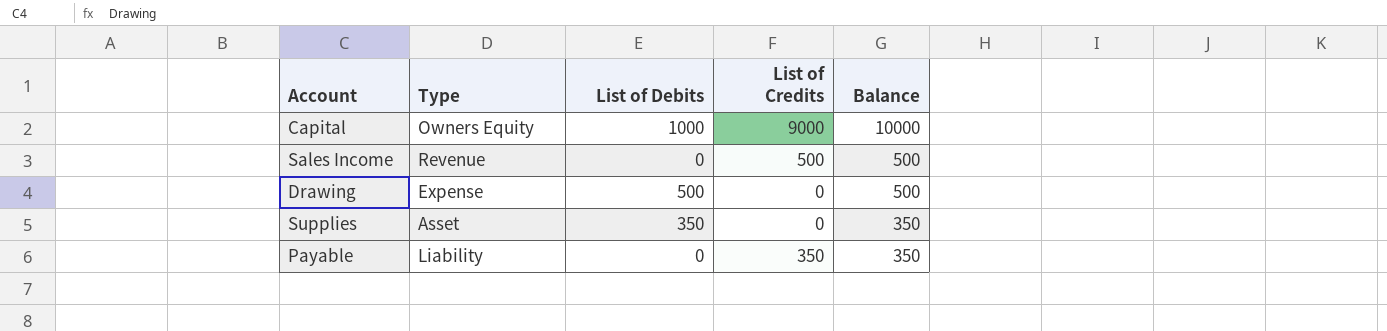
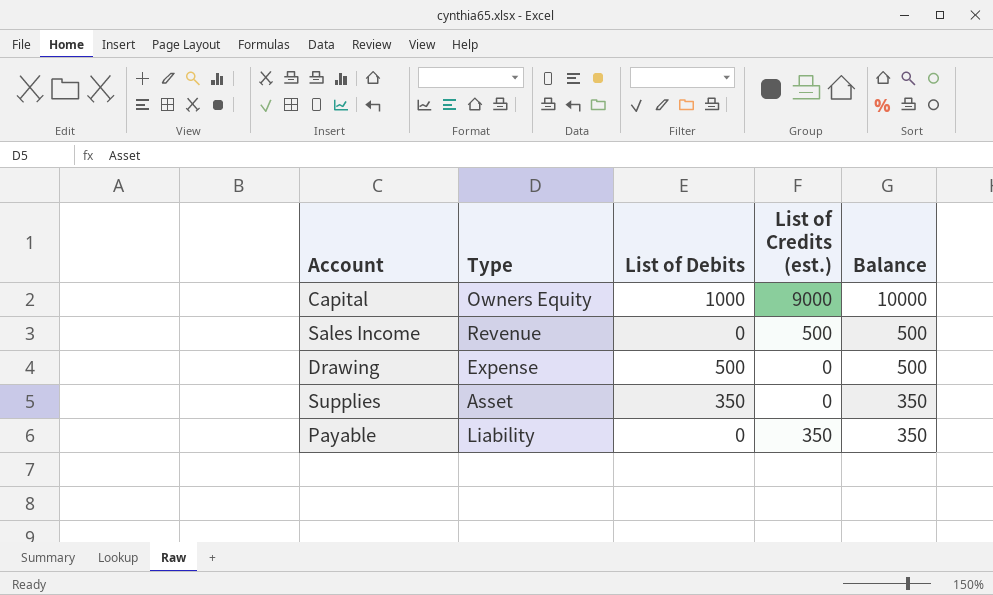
column name: List of Credits -> List of Credits (est.)

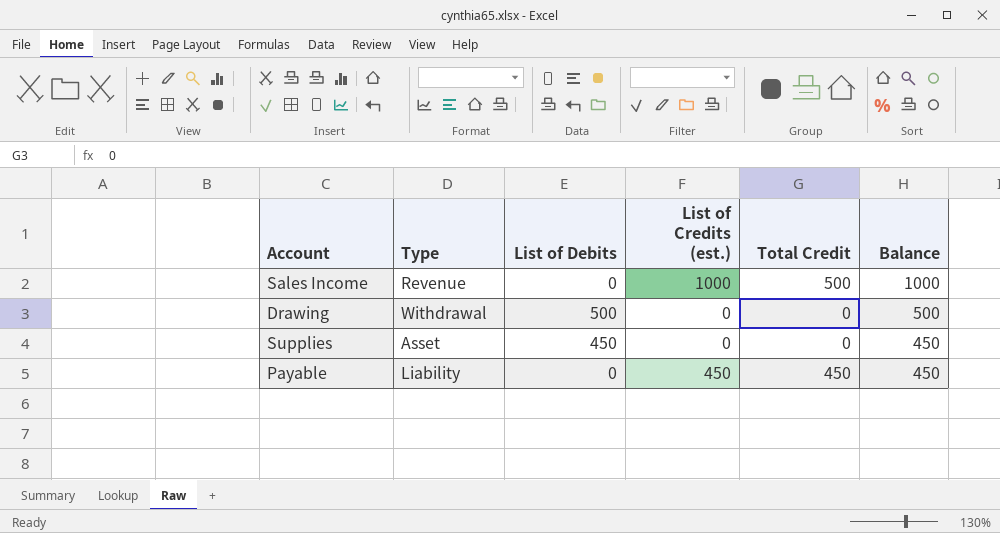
column Total Credit | position: none -> 5
row Capital: Owners Equity | 1000 | 9000 | 10000 -> none
Sales Income | List of Credits (est.): 500 -> 1000
Sales Income | Balance: 500 -> 1000
Drawing | Type: Expense -> Withdrawal
Supplies | List of Debits: 350 -> 450
Supplies | Balance: 350 -> 450
Payable | List of Credits (est.): 350 -> 450
Payable | Balance: 350 -> 450

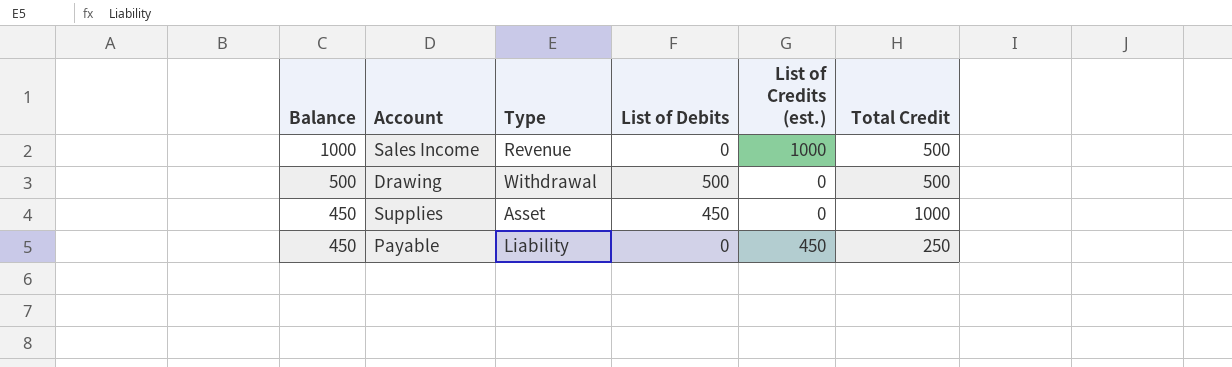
column Balance | position: 6 -> 1
Drawing | Total Credit: 0 -> 500
Supplies | Total Credit: 0 -> 1000
Payable | Total Credit: 450 -> 250

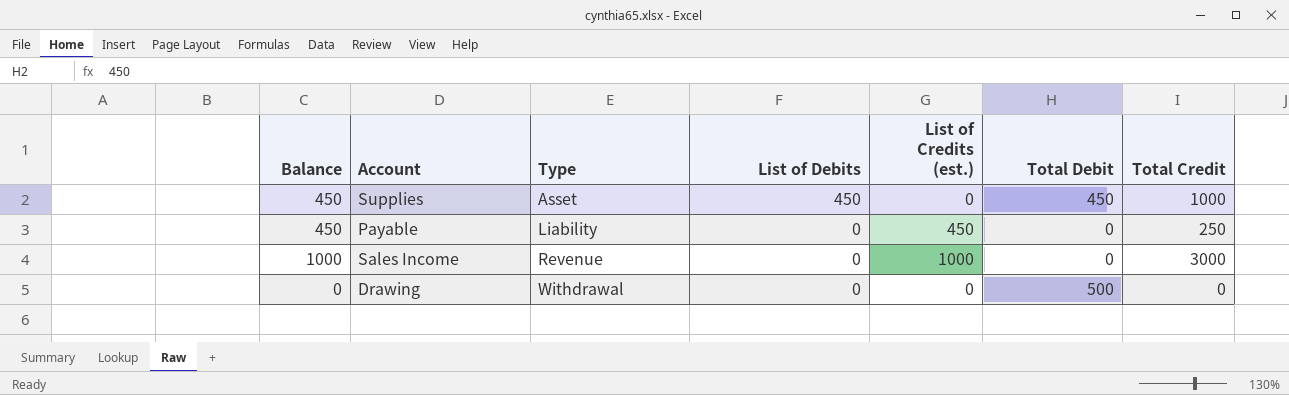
row order: Balance descending -> Type ascending
column Total Debit | position: none -> 6
Sales Income | Total Credit: 500 -> 3000
Drawing | Balance: 500 -> 0
Drawing | List of Debits: 500 -> 0
Drawing | Total Credit: 500 -> 0

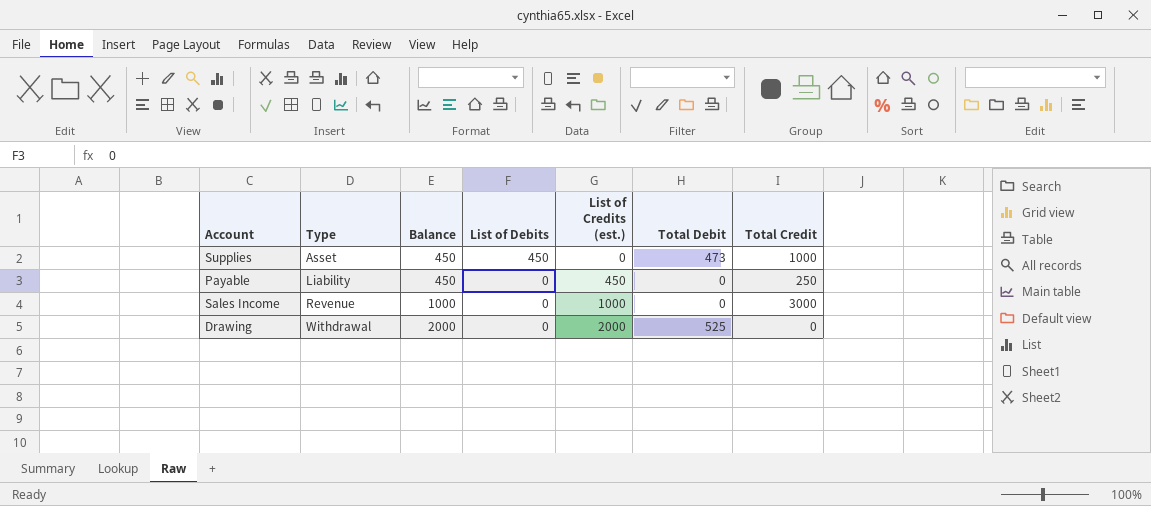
column Balance | position: 1 -> 3
Supplies | Total Debit: 450 -> 473
Drawing | Balance: 0 -> 2000
Drawing | List of Credits (est.): 0 -> 2000
Drawing | Total Debit: 500 -> 525

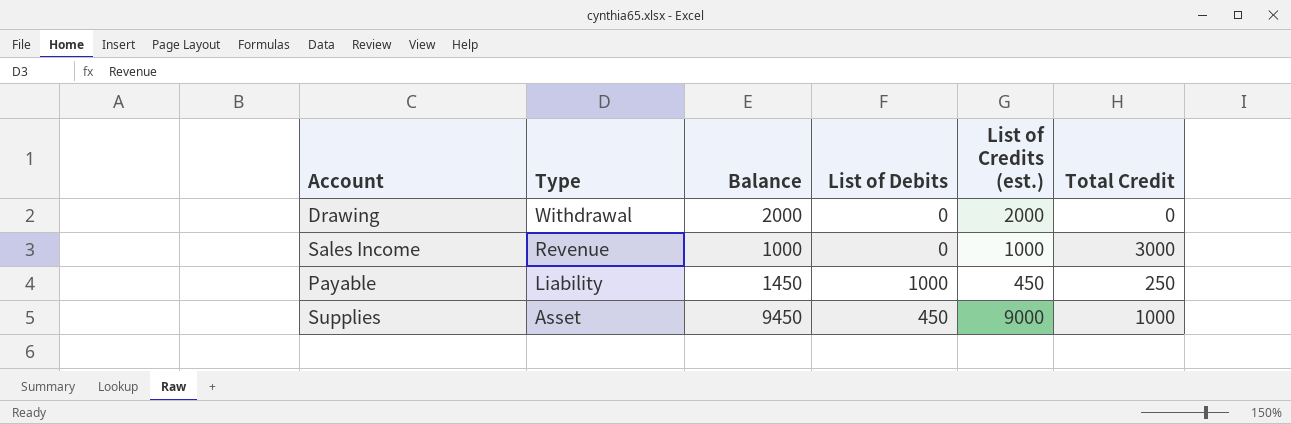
row order: Type ascending -> Type descending
column Total Debit | position: 6 -> none
Payable | Balance: 450 -> 1450
Payable | List of Debits: 0 -> 1000
Supplies | Balance: 450 -> 9450
Supplies | List of Credits (est.): 0 -> 9000

